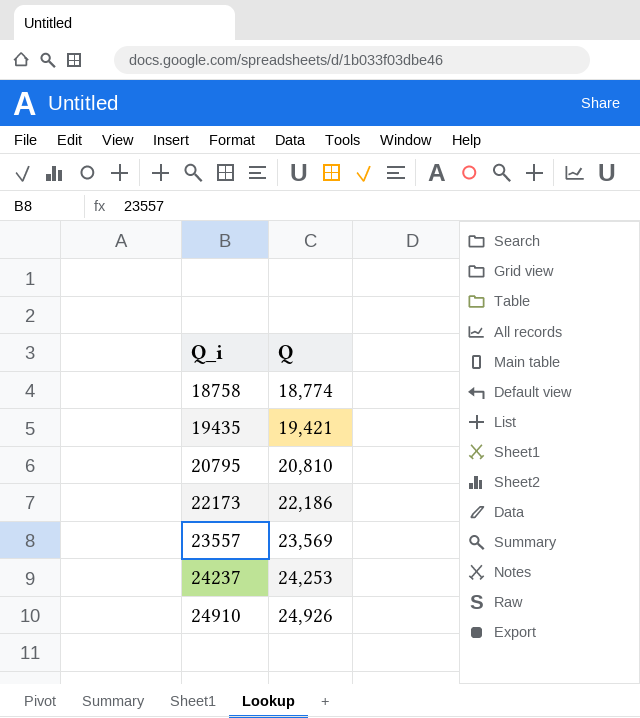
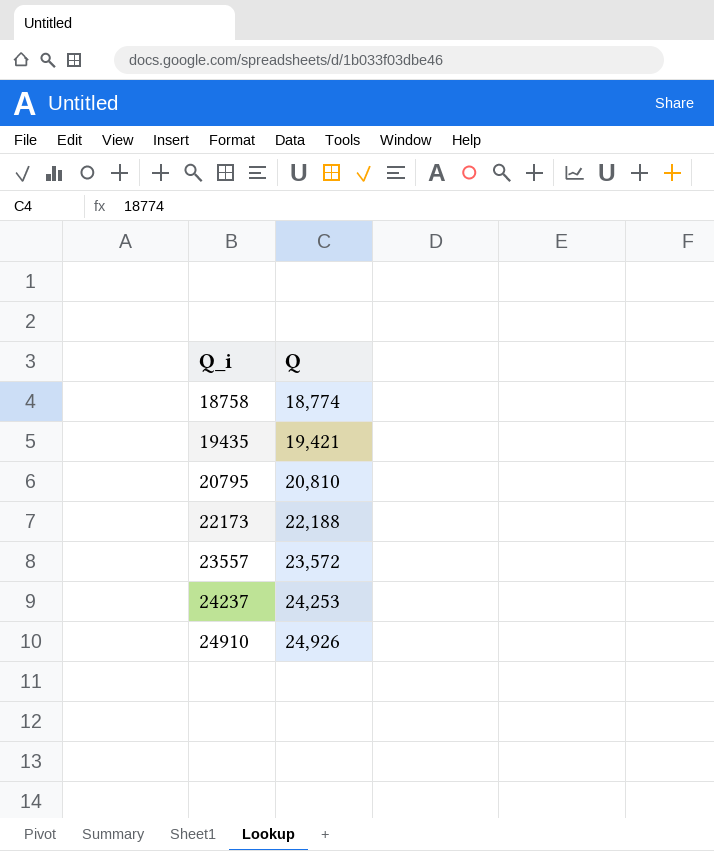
22173 | Q: 22,186 -> 22,188
23557 | Q: 23,569 -> 23,572

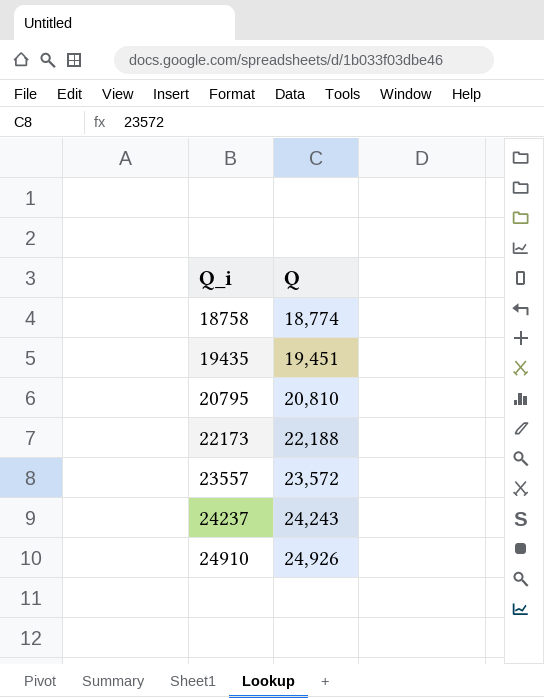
19435 | Q: 19,421 -> 19,451
24237 | Q: 24,253 -> 24,243

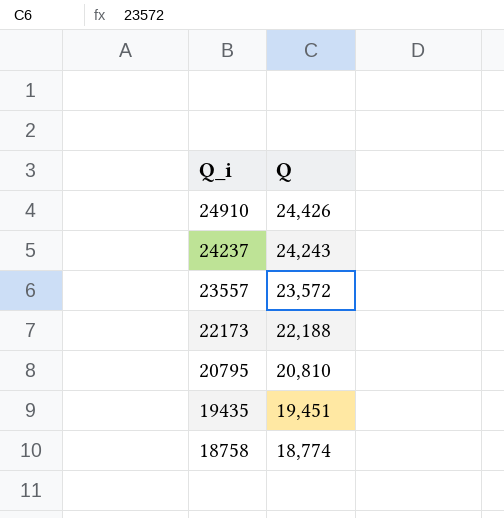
row order: Q_i ascending -> Q_i descending
24910 | Q: 24,926 -> 24,426

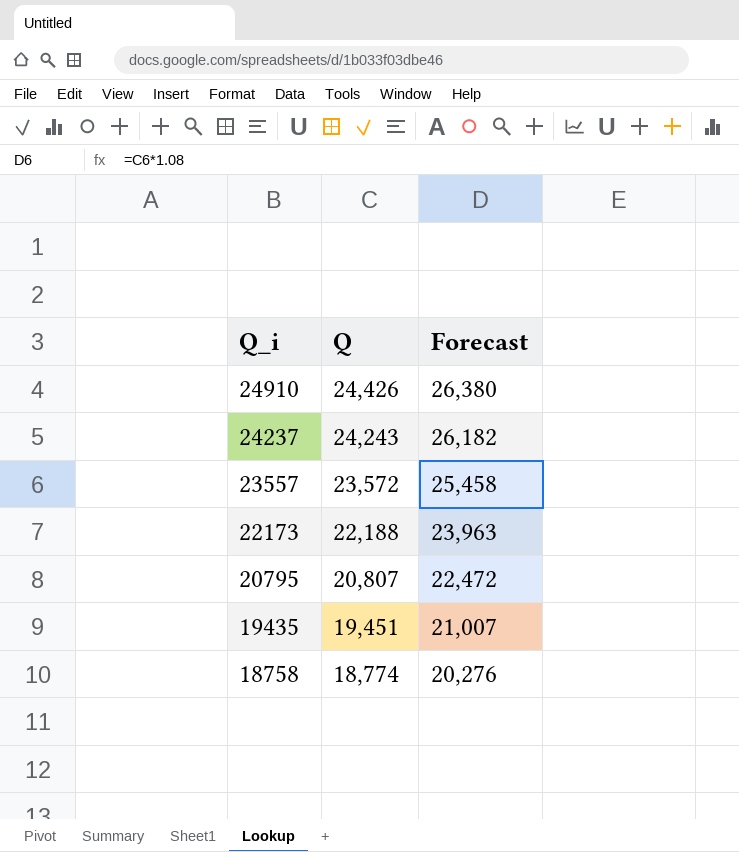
column Forecast | formula: none -> [Q] * 1.08
20795 | Q: 20,810 -> 20,807

